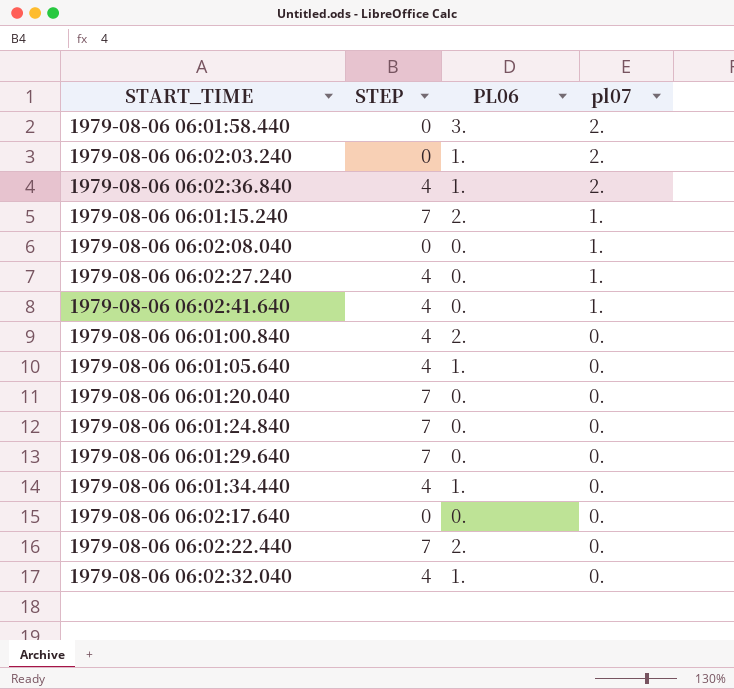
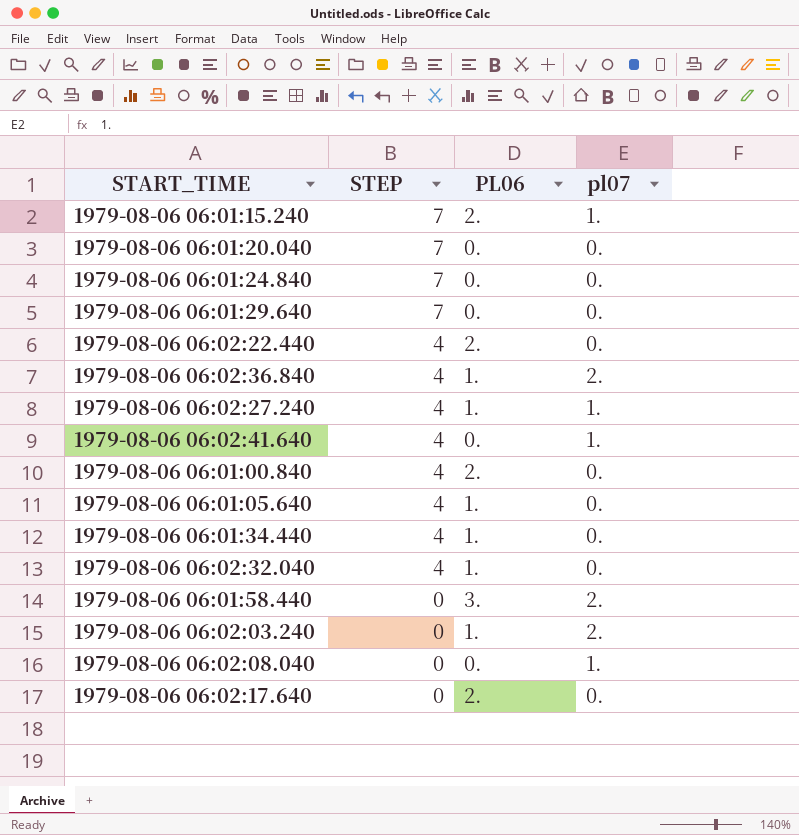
row order: pl07 descending -> STEP descending
1979-08-06 06:02:22.440 | STEP: 7 -> 4
1979-08-06 06:02:27.240 | PL06: 0. -> 1.
1979-08-06 06:02:17.640 | PL06: 0. -> 2.

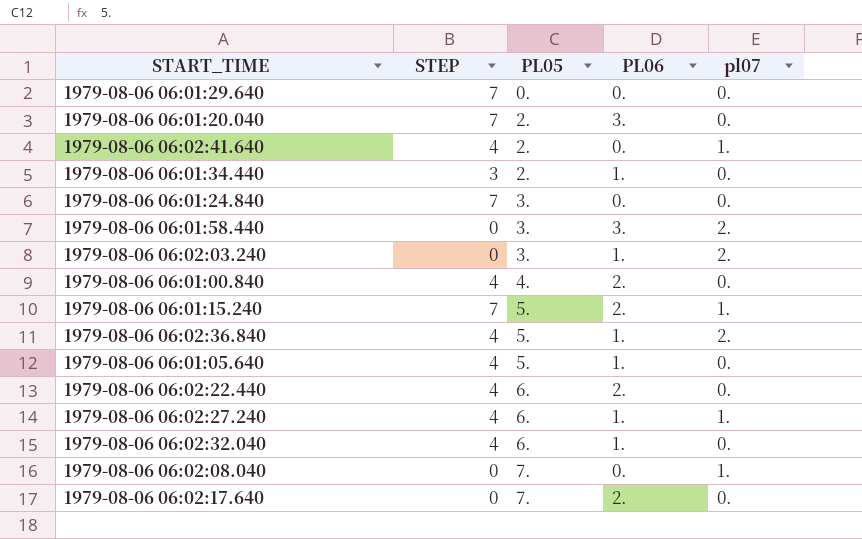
row order: STEP descending -> PL05 ascending
column PL05 | position: none -> 3
1979-08-06 06:01:20.040 | PL06: 0. -> 3.
1979-08-06 06:01:34.440 | STEP: 4 -> 3

